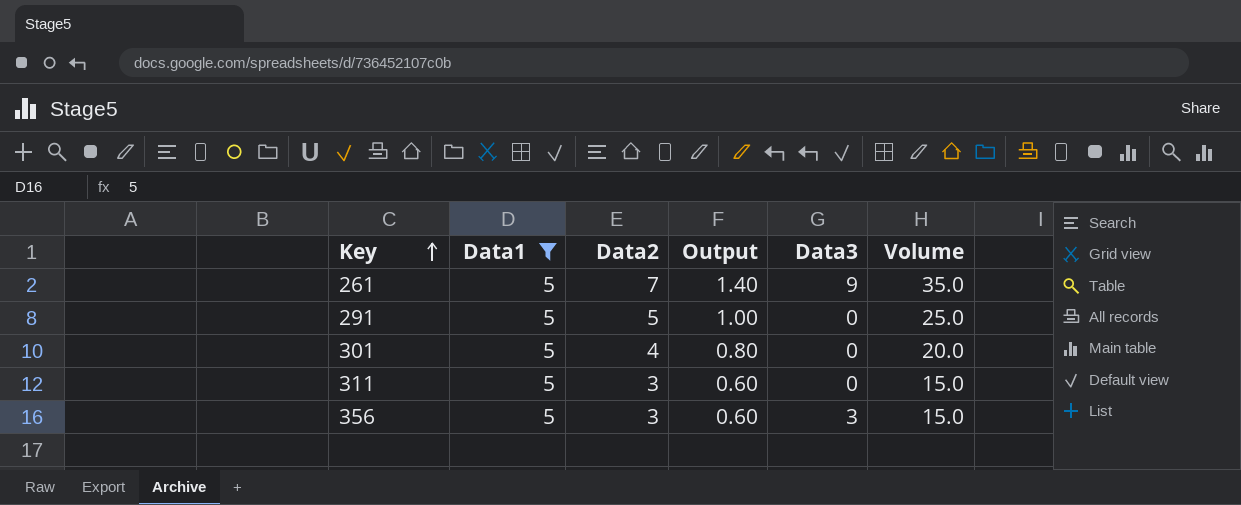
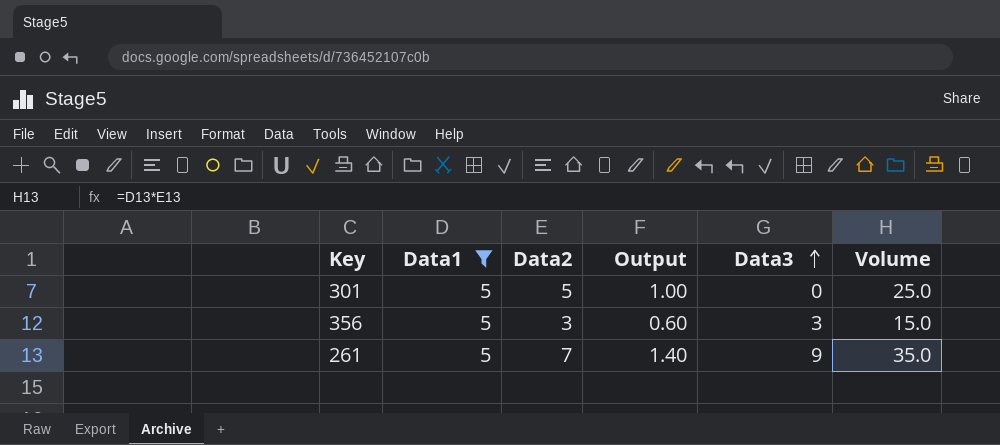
row order: Key ascending -> Data3 ascending
row 291: 5 | 5 | 1.00 | 0 | 25.0 -> none
row 311: 5 | 3 | 0.60 | 0 | 15.0 -> none
301 | Data2: 4 -> 5
301 | Output: 0.80 -> 1.00
301 | Volume: 20.0 -> 25.0

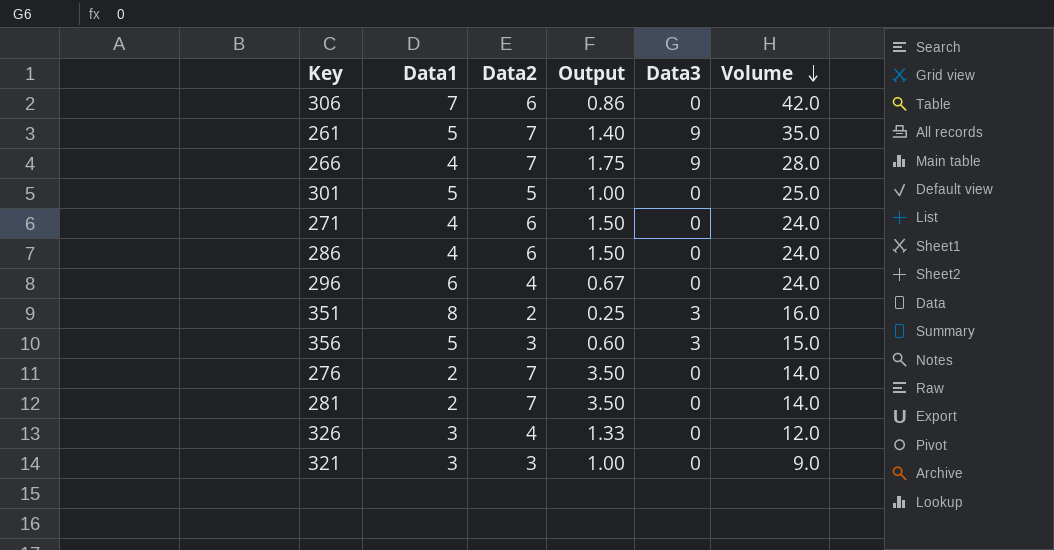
filter: Data1 = 5 -> none
row order: Data3 ascending -> Volume descending

